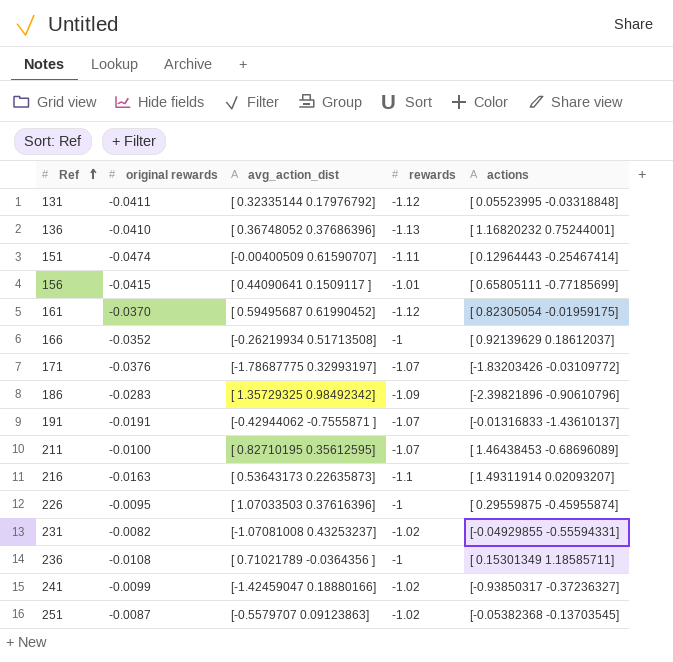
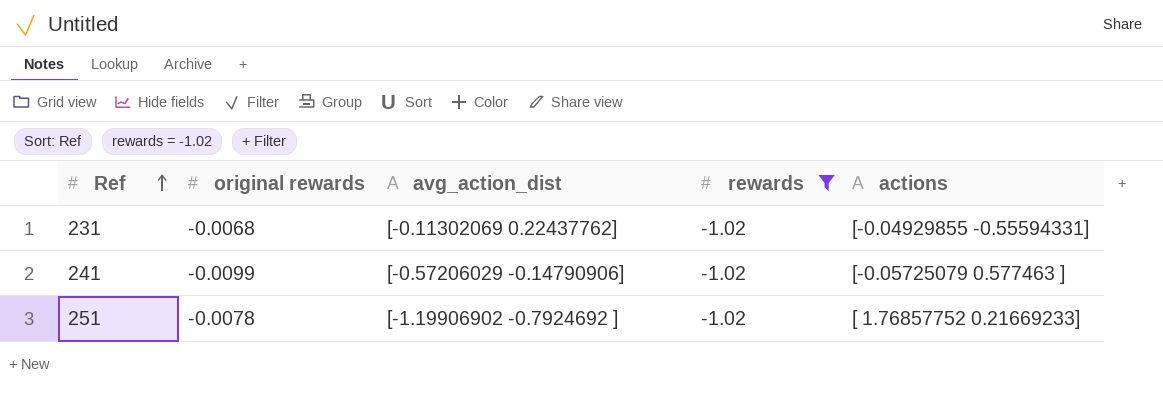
filter: none -> rewards = -1.02
231 | original rewards: -0.0082 -> -0.0068
231 | avg_action_dist: [-1.07081008 0.43253237] -> [-0.11302069 0.22437762]
241 | avg_action_dist: [-1.42459047 0.18880166] -> [-0.57206029 -0.14790906]
241 | actions: [-0.93850317 -0.37236327] -> [-0.05725079 0.577463 ]
251 | original rewards: -0.0087 -> -0.0078
251 | avg_action_dist: [-0.5579707 0.09123863] -> [-1.19906902 -0.7924692 ]
251 | actions: [-0.05382368 -0.13703545] -> [ 1.76857752 0.21669233]

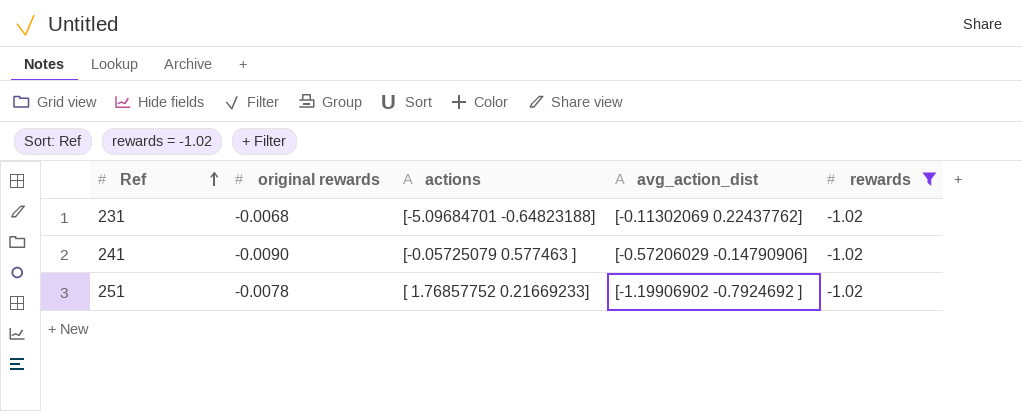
column actions | position: 5 -> 3
231 | actions: [-0.04929855 -0.55594331] -> [-5.09684701 -0.64823188]
241 | original rewards: -0.0099 -> -0.0090

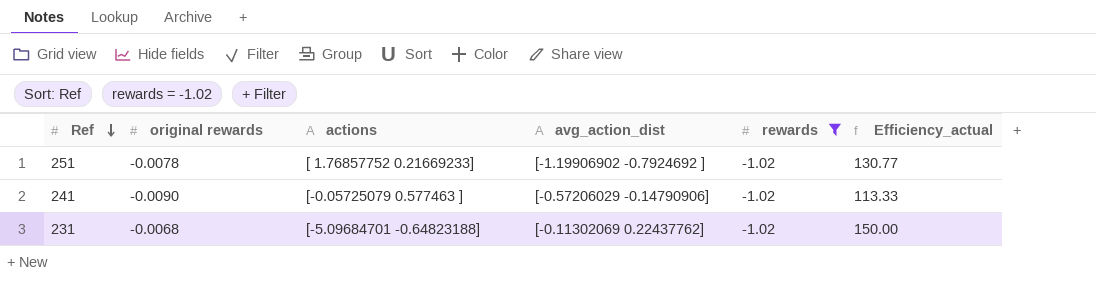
row order: Ref ascending -> Ref descending
column Efficiency_actual | formula: none -> [rewards] / [original rewards]

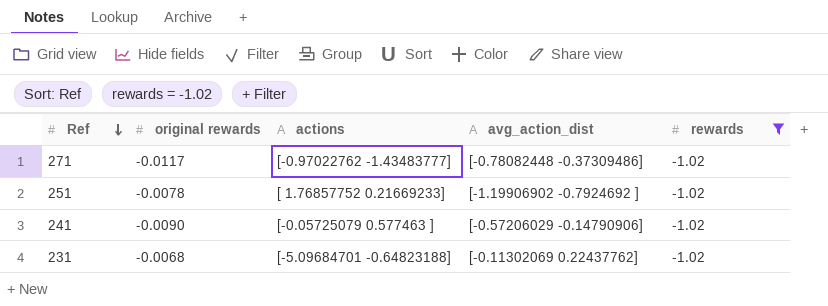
column Efficiency_actual | formula: [rewards] / [original rewards] -> none
row 271: none -> -0.0117 | [-0.97022762 -1.43483777] | [-0.78082448 -0.37309486] | -1.02

